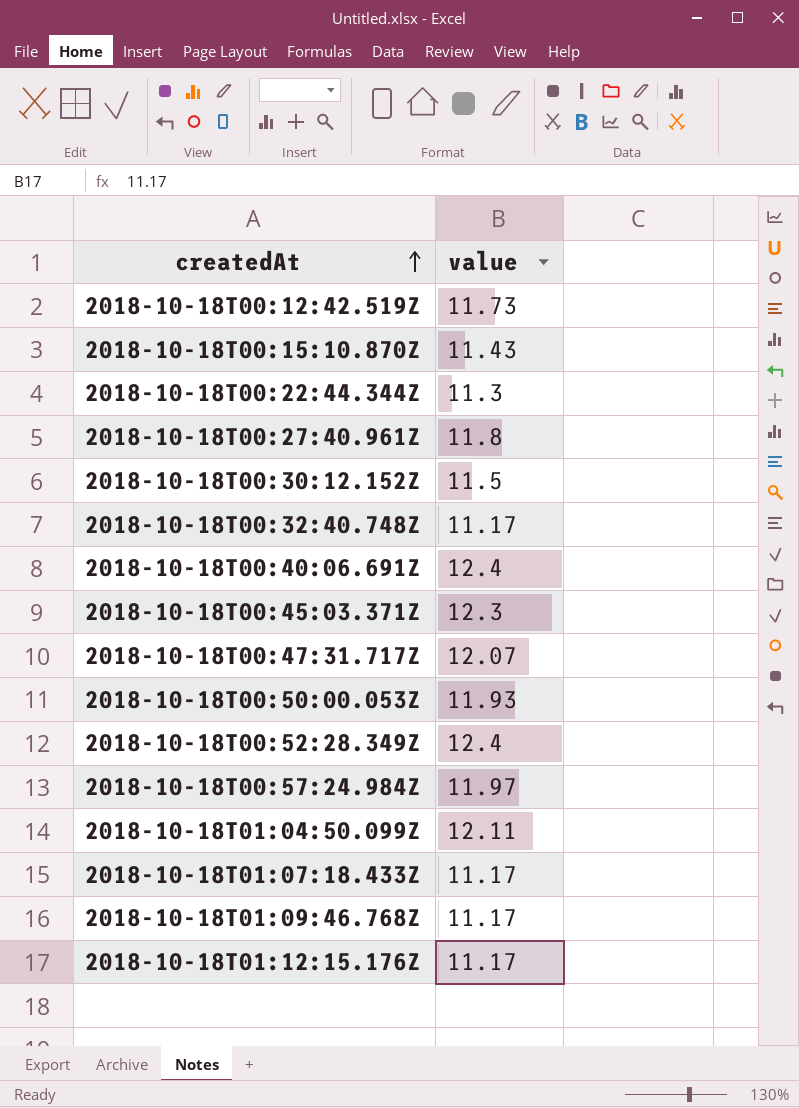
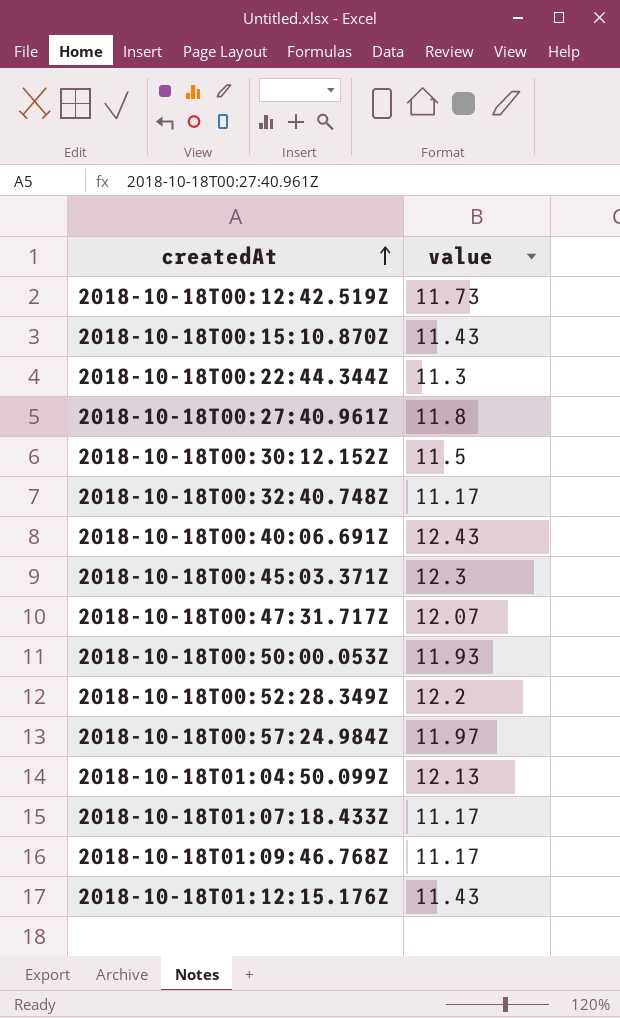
2018-10-18T00:40:06.691Z | value: 12.4 -> 12.43
2018-10-18T00:52:28.349Z | value: 12.4 -> 12.2
2018-10-18T01:04:50.099Z | value: 12.11 -> 12.13
2018-10-18T01:12:15.176Z | value: 11.17 -> 11.43

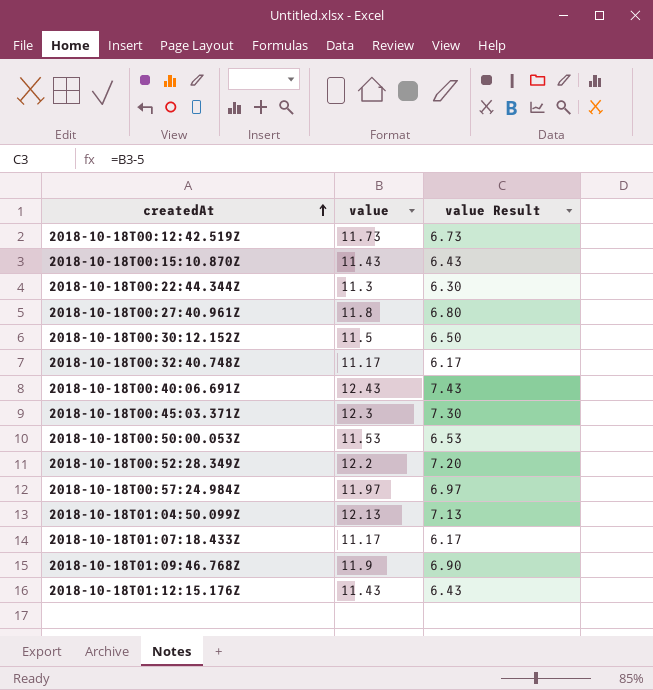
column value Result | formula: none -> [value] - 5
row 2018-10-18T00:47:31.717Z: 12.07 -> none
2018-10-18T00:50:00.053Z | value: 11.93 -> 11.53
2018-10-18T01:09:46.768Z | value: 11.17 -> 11.9

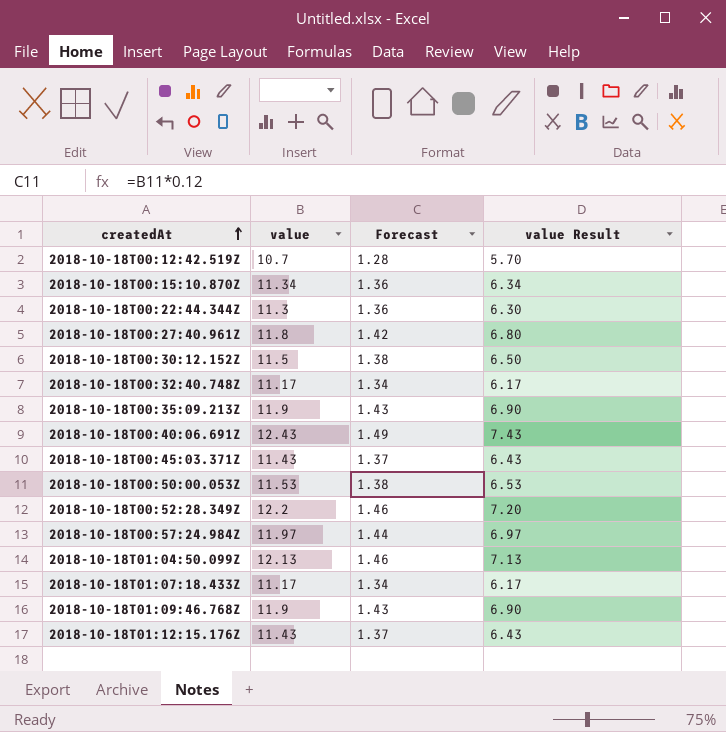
column Forecast | formula: none -> [value] * 0.12
2018-10-18T00:12:42.519Z | value: 11.73 -> 10.7
2018-10-18T00:12:42.519Z | value Result: 6.73 -> 5.70
2018-10-18T00:15:10.870Z | value: 11.43 -> 11.34
2018-10-18T00:15:10.870Z | value Result: 6.43 -> 6.34
row 2018-10-18T00:35:09.213Z: none -> 11.9 | 1.43 | 6.90
2018-10-18T00:45:03.371Z | value: 12.3 -> 11.43
2018-10-18T00:45:03.371Z | value Result: 7.30 -> 6.43

